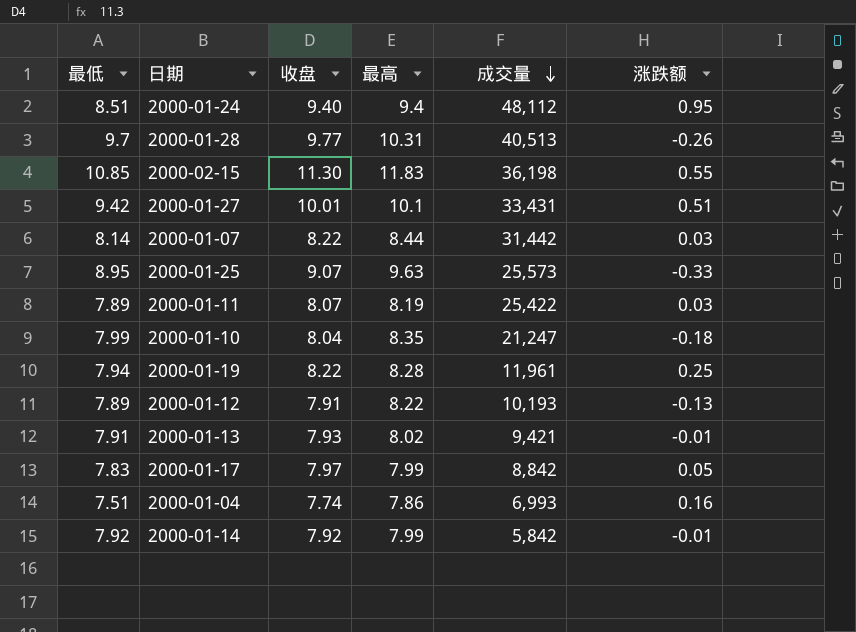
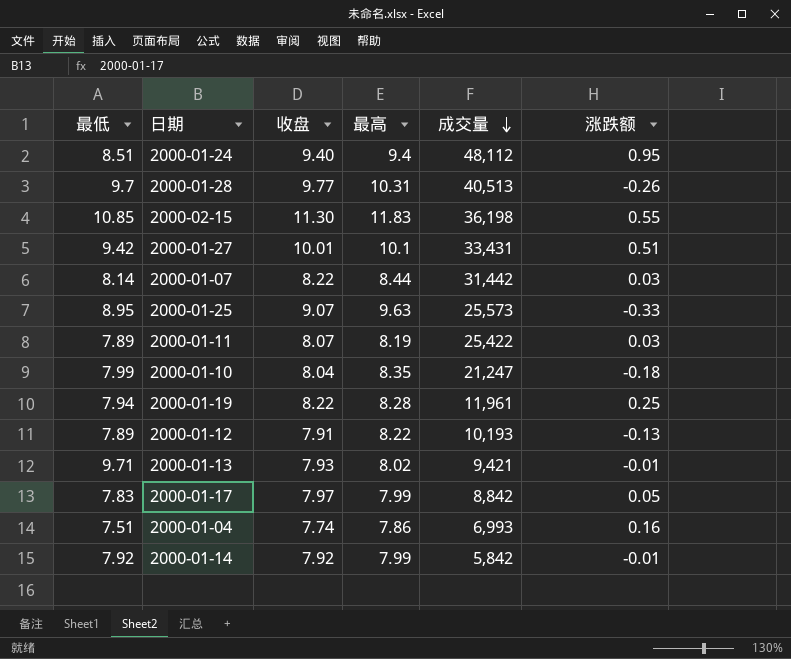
2000-01-13 | 最低: 7.91 -> 9.71

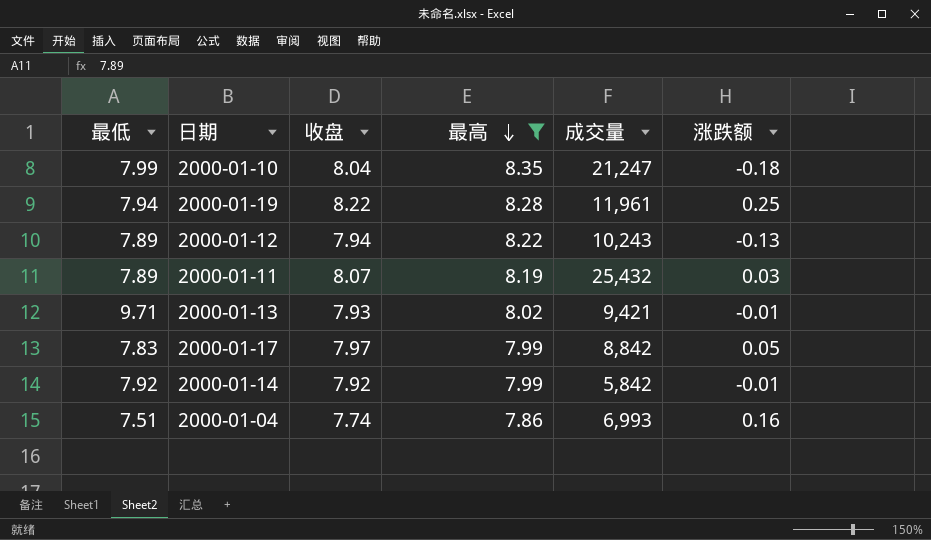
filter: none -> 最高 <= 8.35
row order: 成交量 descending -> 最高 descending
2000-01-12 | 收盘: 7.91 -> 7.94
2000-01-12 | 成交量: 10,193 -> 10,243
2000-01-11 | 成交量: 25,422 -> 25,432

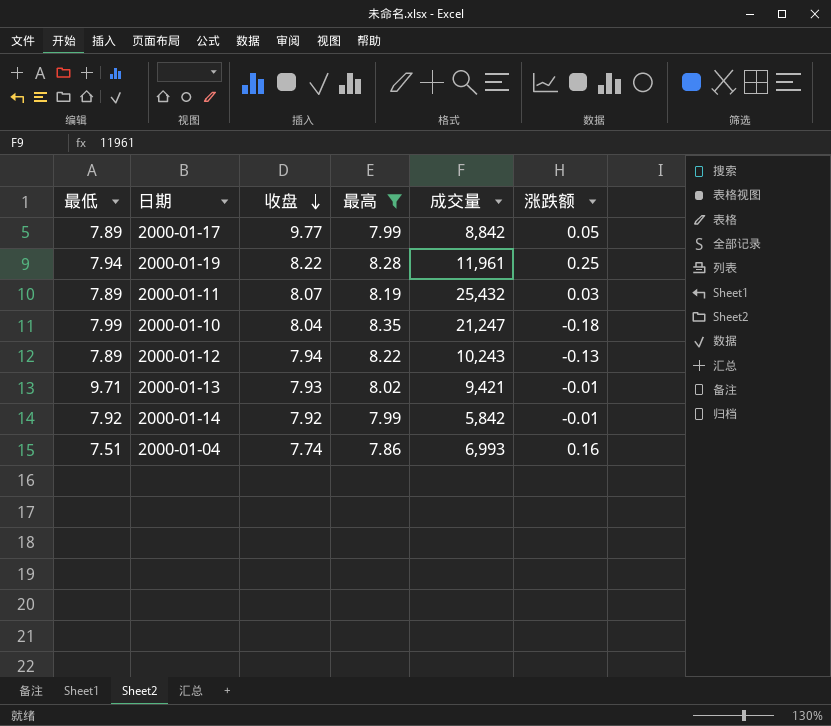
row order: 最高 descending -> 收盘 descending
2000-01-17 | 最低: 7.83 -> 7.89
2000-01-17 | 收盘: 7.97 -> 9.77

